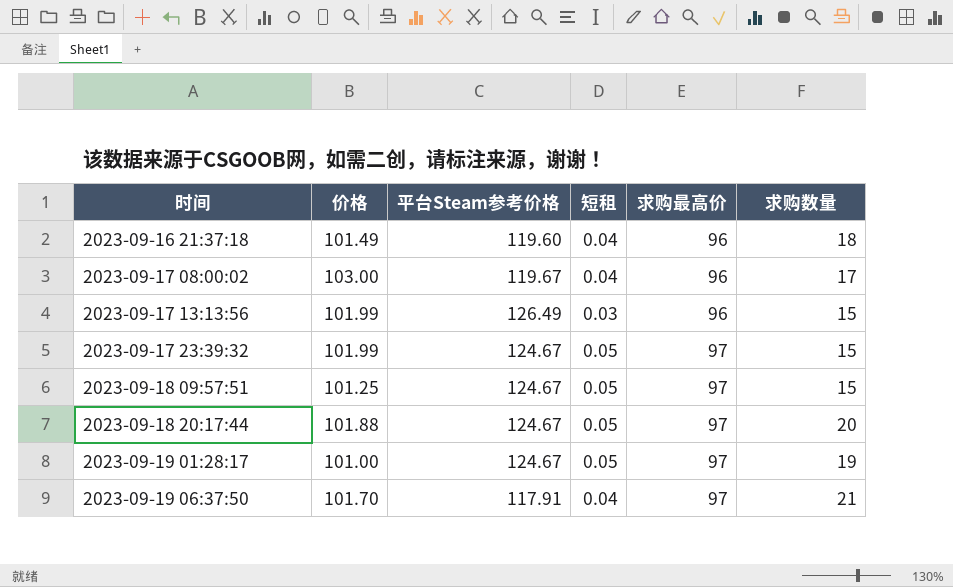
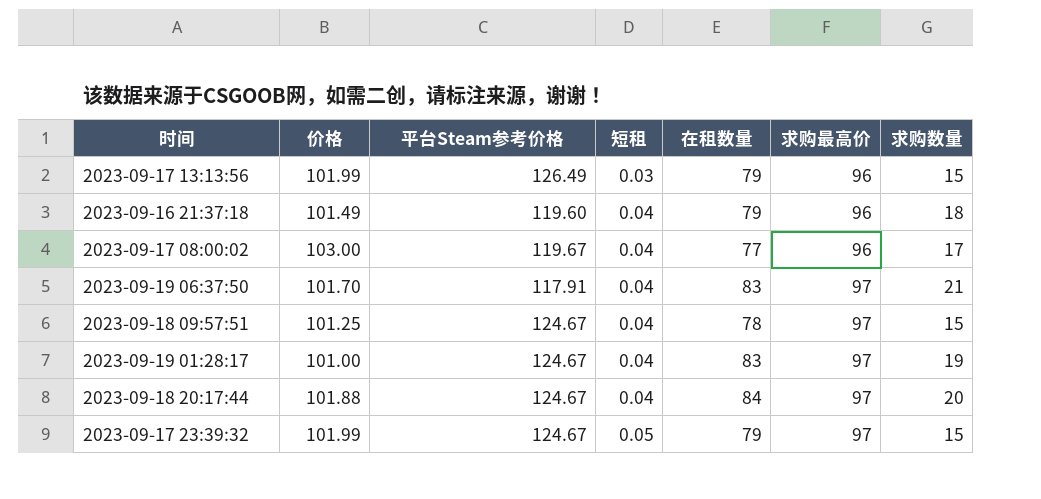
row order: 时间 ascending -> 短租 ascending
column 在租数量 | position: none -> 5
2023-09-18 09:57:51 | 短租: 0.05 -> 0.04
2023-09-19 01:28:17 | 短租: 0.05 -> 0.04
2023-09-18 20:17:44 | 短租: 0.05 -> 0.04

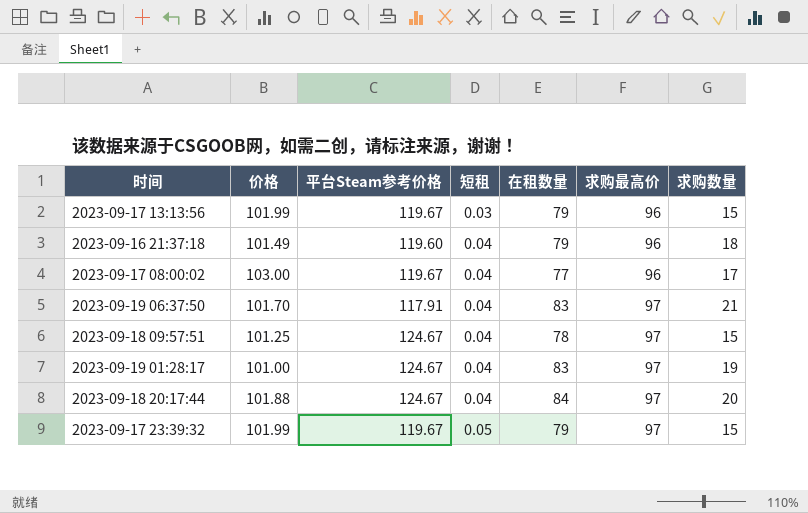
2023-09-17 13:13:56 | 平台Steam参考价格: 126.49 -> 119.67
2023-09-17 23:39:32 | 平台Steam参考价格: 124.67 -> 119.67

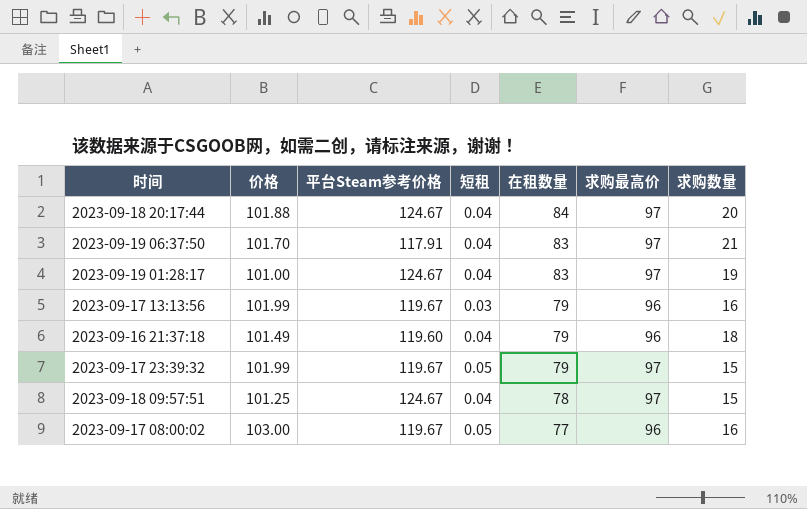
row order: 短租 ascending -> 在租数量 descending
2023-09-17 13:13:56 | 求购数量: 15 -> 16
2023-09-17 08:00:02 | 短租: 0.04 -> 0.05
2023-09-17 08:00:02 | 求购数量: 17 -> 16

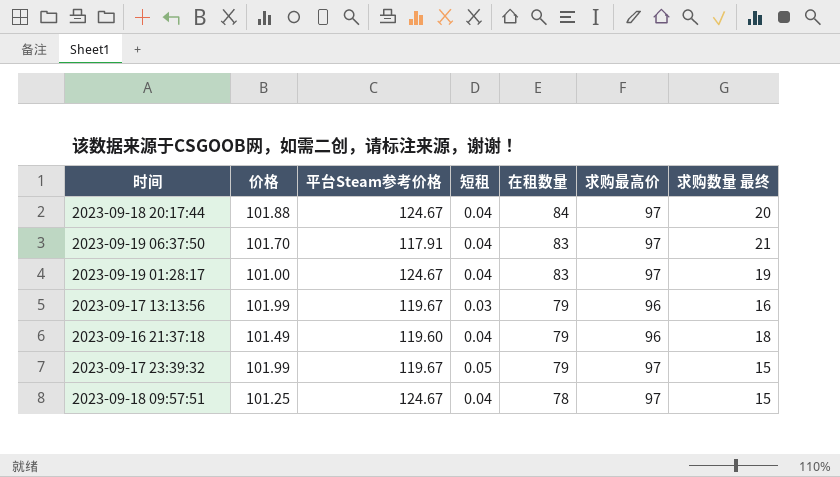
column name: 求购数量 -> 求购数量 最终
row 2023-09-17 08:00:02: 103.00 | 119.67 | 0.05 | 77 | 96 | 16 -> none

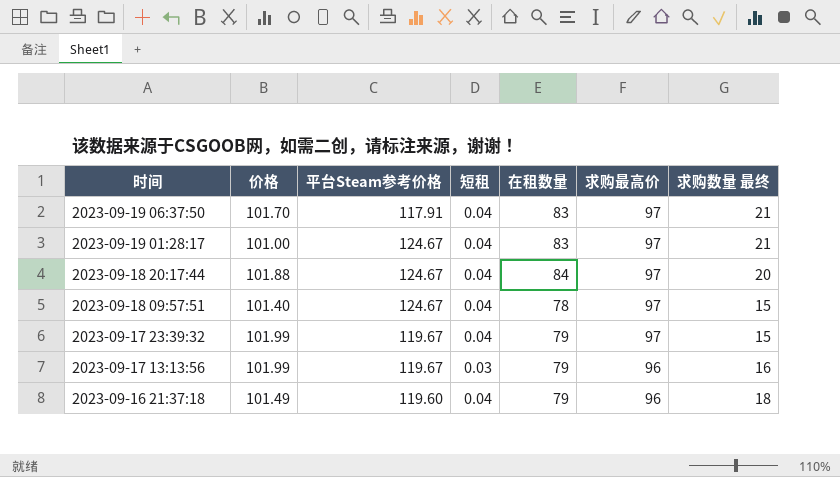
row order: 在租数量 descending -> 时间 descending
2023-09-19 01:28:17 | 求购数量 最终: 19 -> 21
2023-09-18 09:57:51 | 价格: 101.25 -> 101.40
2023-09-17 23:39:32 | 短租: 0.05 -> 0.04

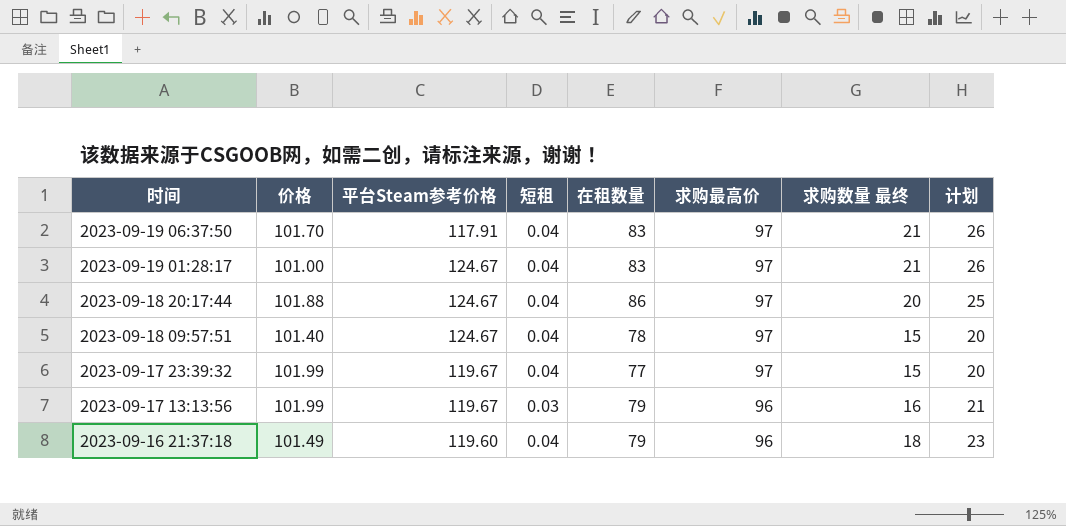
column 计划 | formula: none -> [求购数量 最终] + 5
2023-09-18 20:17:44 | 在租数量: 84 -> 86
2023-09-17 23:39:32 | 在租数量: 79 -> 77

